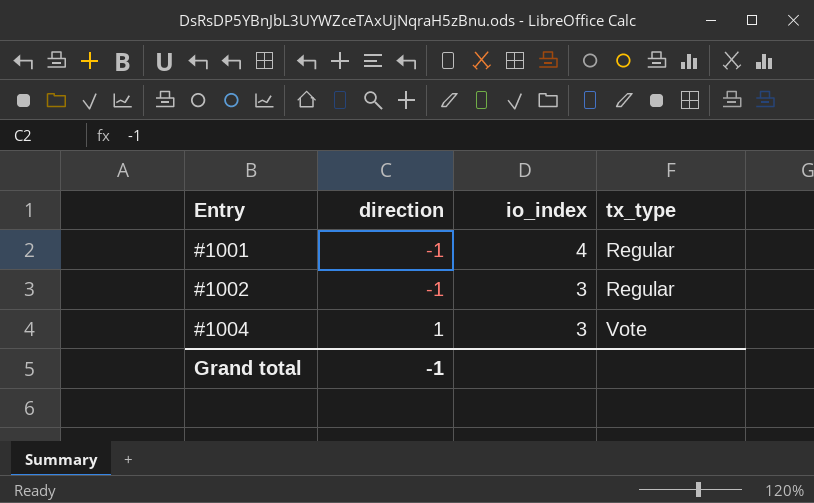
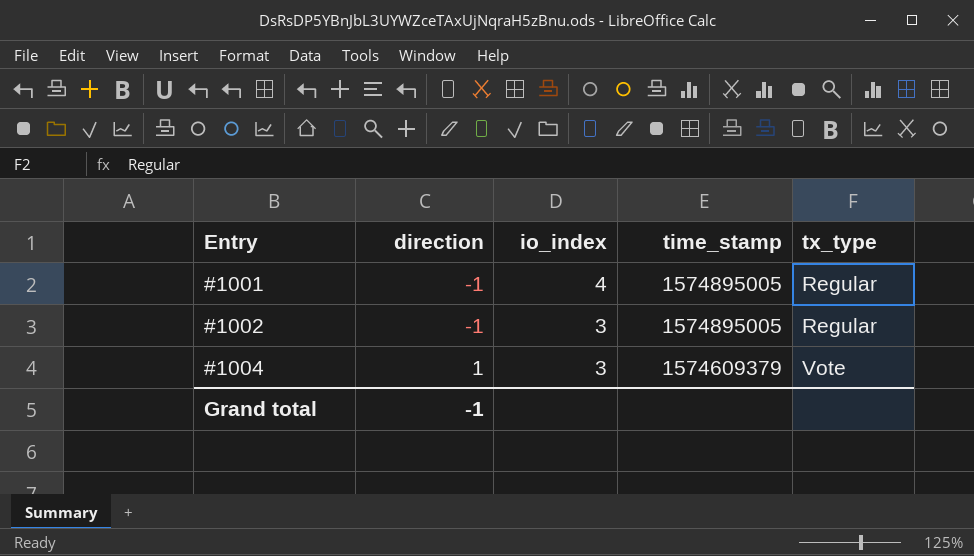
column time_stamp | position: none -> 4

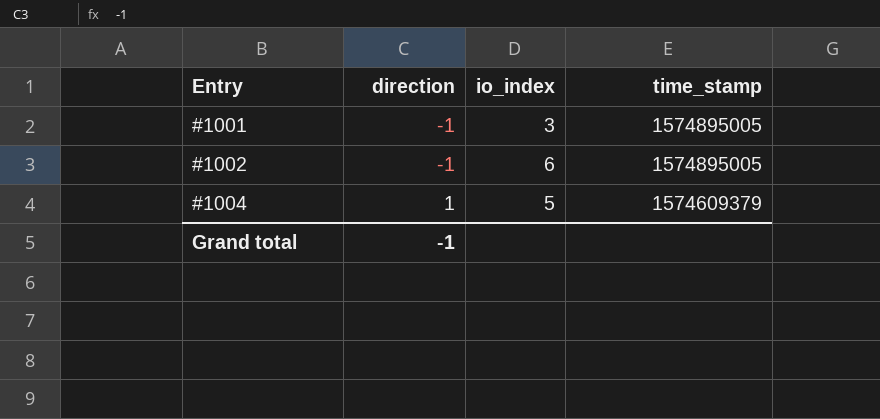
column tx_type | position: 5 -> none
#1001 | io_index: 4 -> 3
#1002 | io_index: 3 -> 6
#1004 | io_index: 3 -> 5

